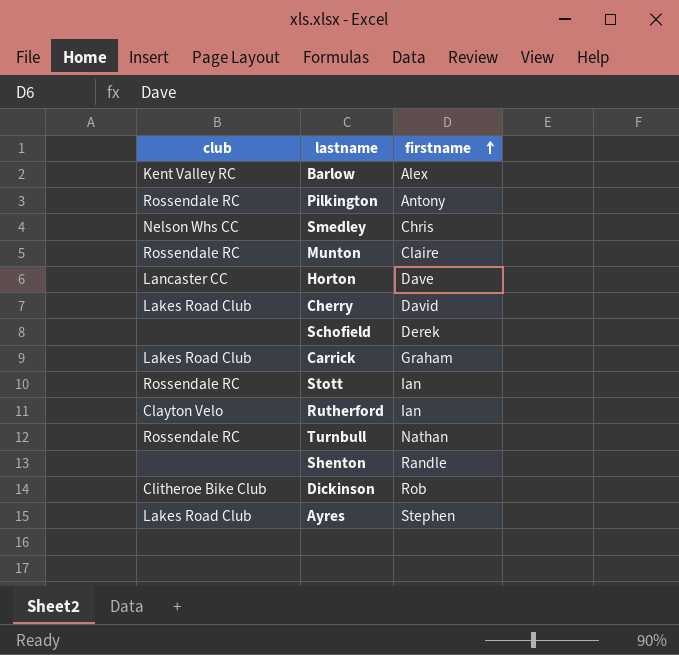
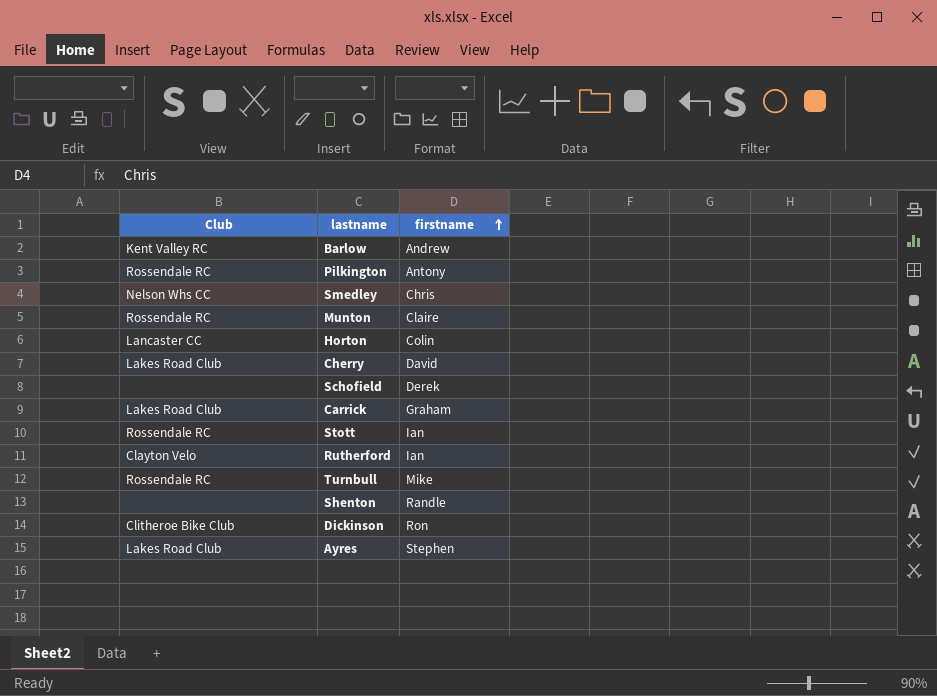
column name: club -> Club
Barlow | firstname: Alex -> Andrew
Horton | firstname: Dave -> Colin
Turnbull | firstname: Nathan -> Mike
Dickinson | firstname: Rob -> Ron

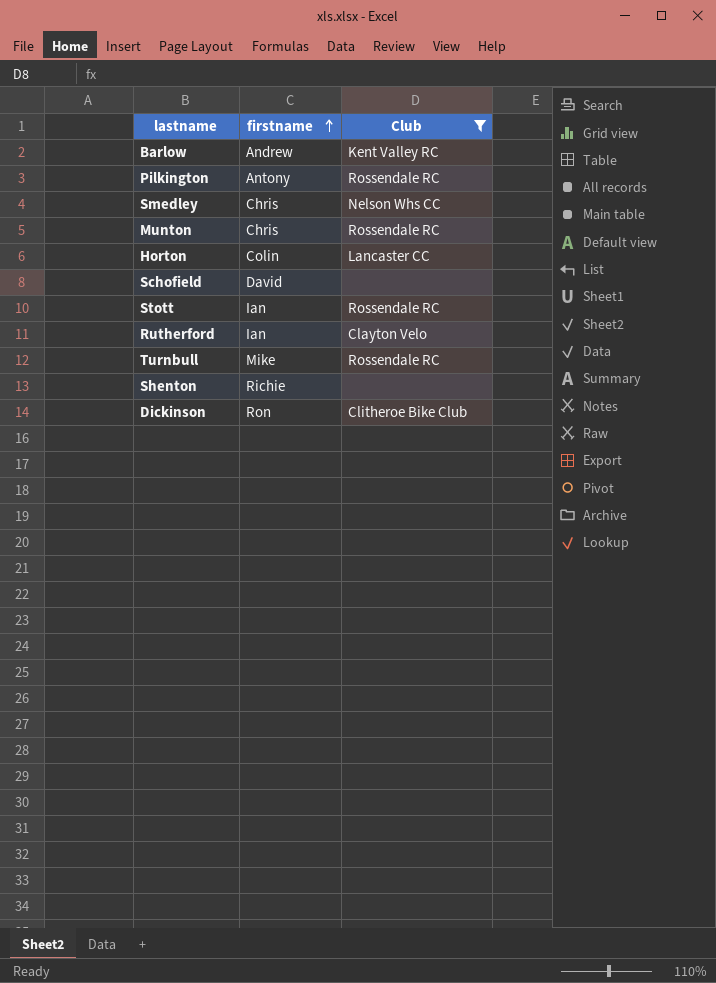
filter: none -> Club != Lakes Road Club
column Club | position: 1 -> 3
Munton | firstname: Claire -> Chris
Schofield | firstname: Derek -> David
Shenton | firstname: Randle -> Richie

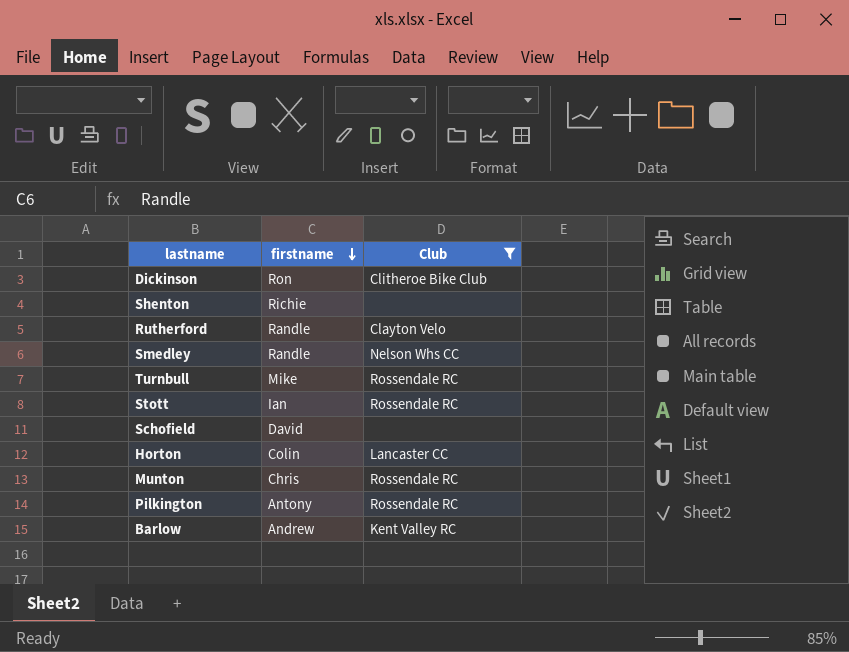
row order: firstname ascending -> firstname descending
Rutherford | firstname: Ian -> Randle
Smedley | firstname: Chris -> Randle

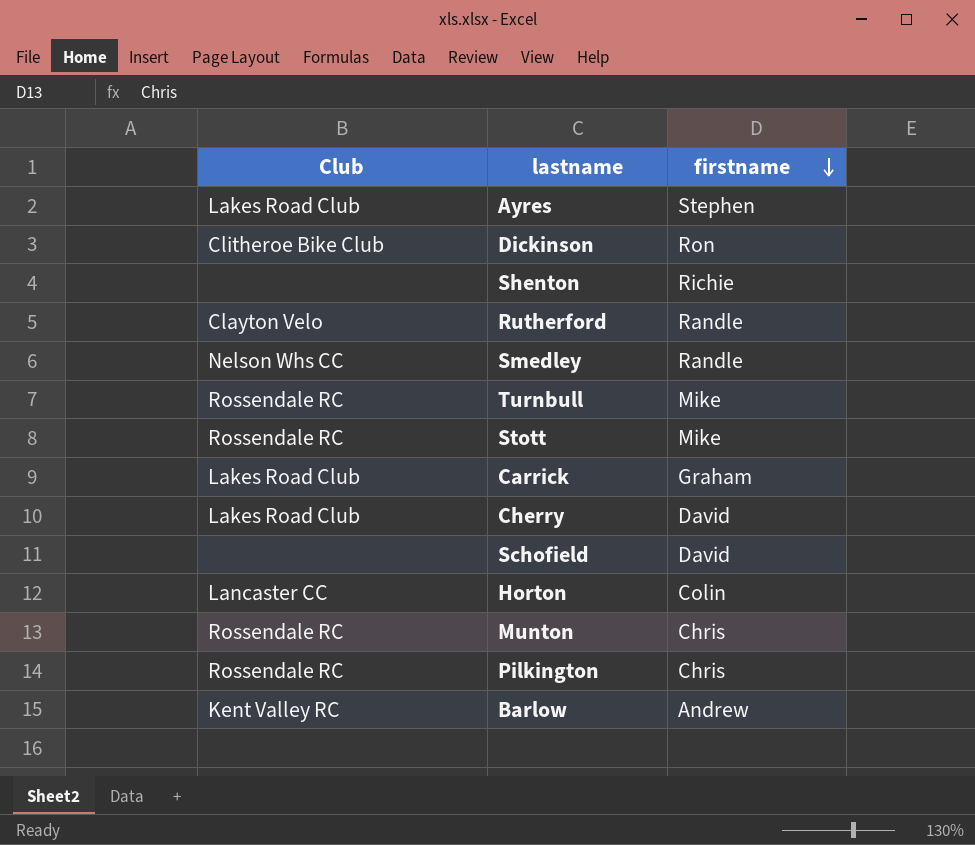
filter: Club != Lakes Road Club -> none
column Club | position: 3 -> 1
Stott | firstname: Ian -> Mike
Pilkington | firstname: Antony -> Chris

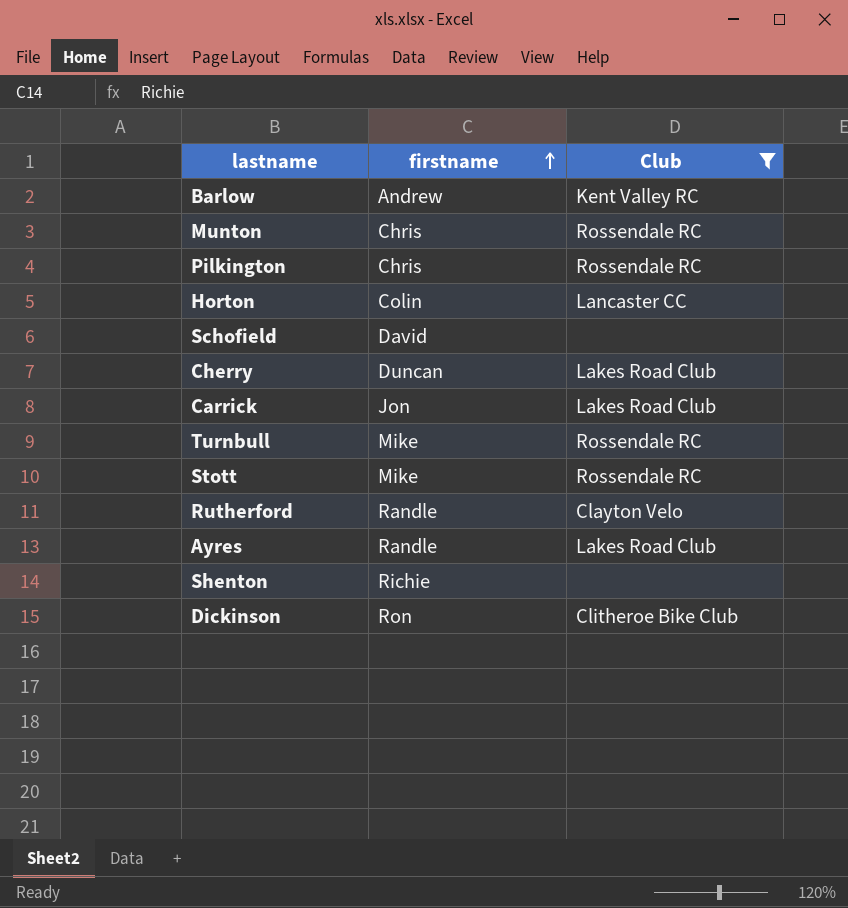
filter: none -> Club != Nelson Whs CC
row order: firstname descending -> firstname ascending
column Club | position: 1 -> 3
Cherry | firstname: David -> Duncan
Carrick | firstname: Graham -> Jon
Ayres | firstname: Stephen -> Randle

